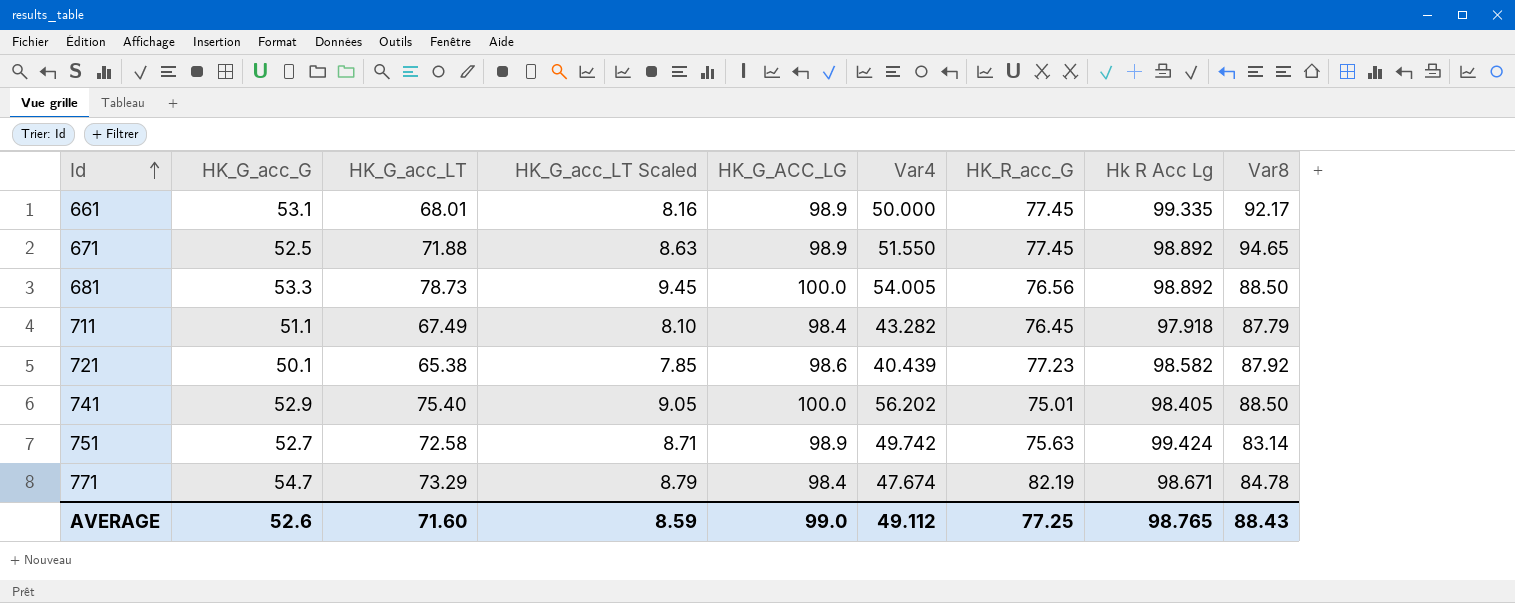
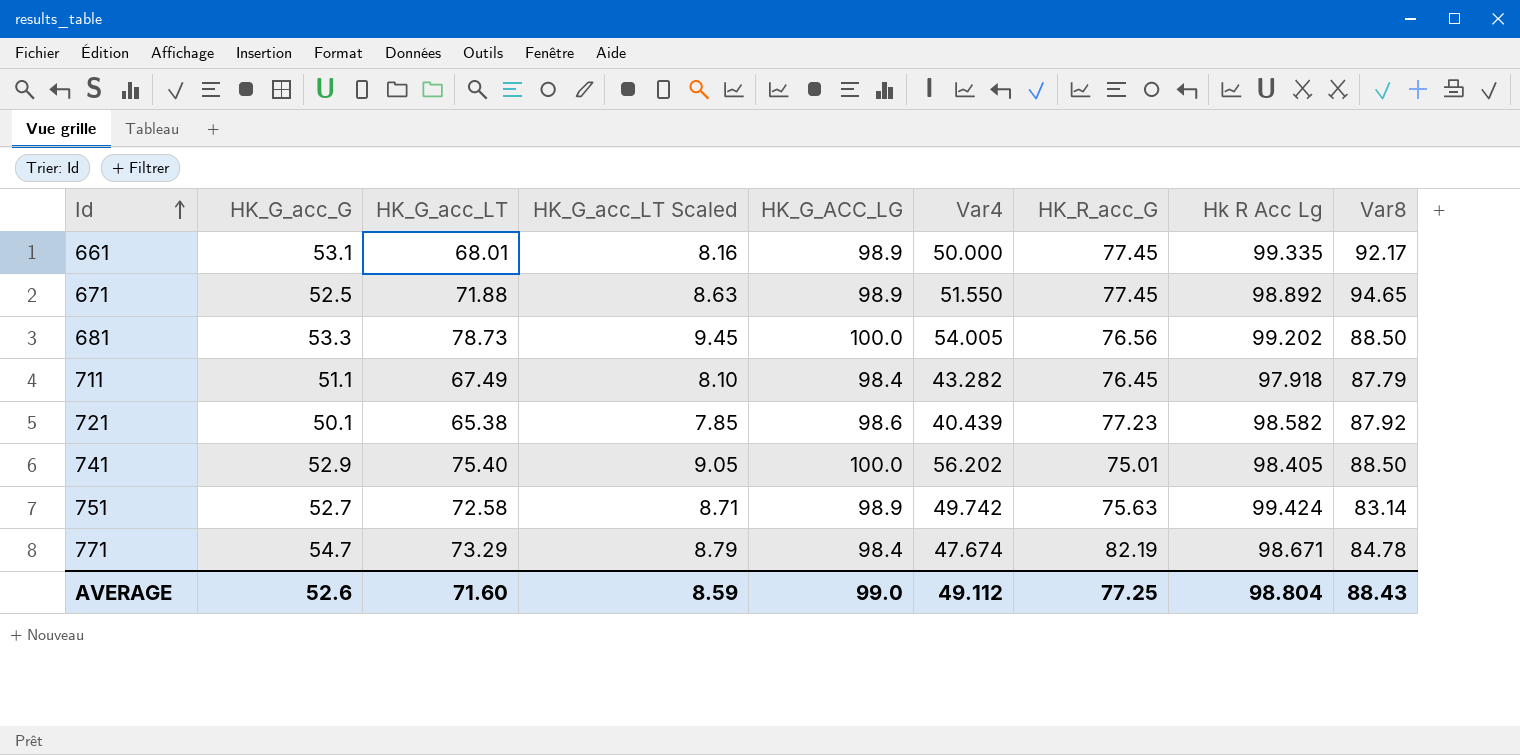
681 | Hk R Acc Lg: 98.892 -> 99.202
AVERAGE | Hk R Acc Lg: 98.765 -> 98.804

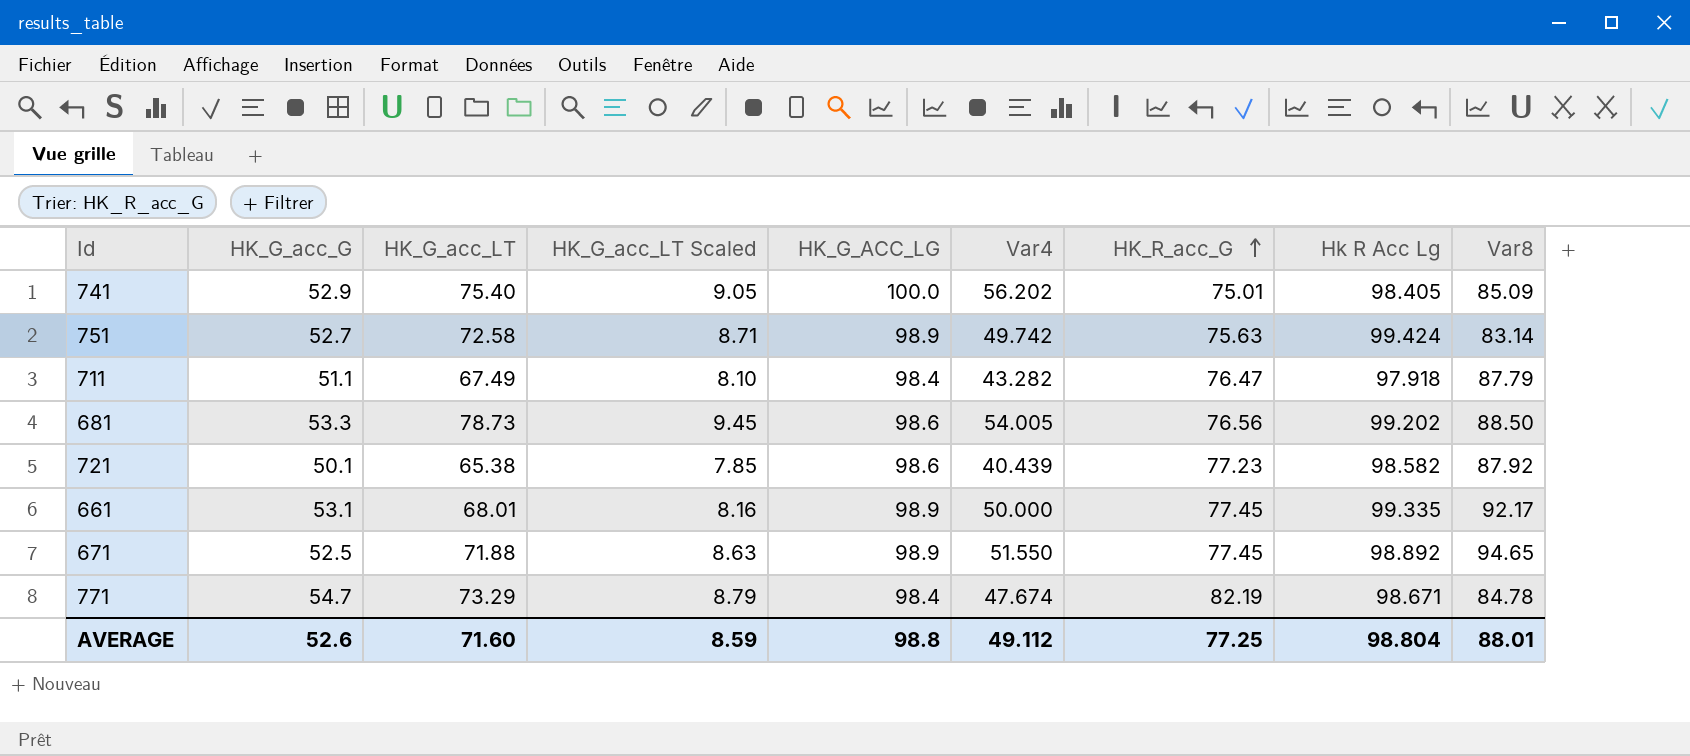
row order: Id ascending -> HK_R_acc_G ascending
741 | Var8: 88.50 -> 85.09
711 | HK_R_acc_G: 76.45 -> 76.47
681 | HK_G_ACC_LG: 100.0 -> 98.6
AVERAGE | HK_G_ACC_LG: 99.0 -> 98.8
AVERAGE | Var8: 88.43 -> 88.01

